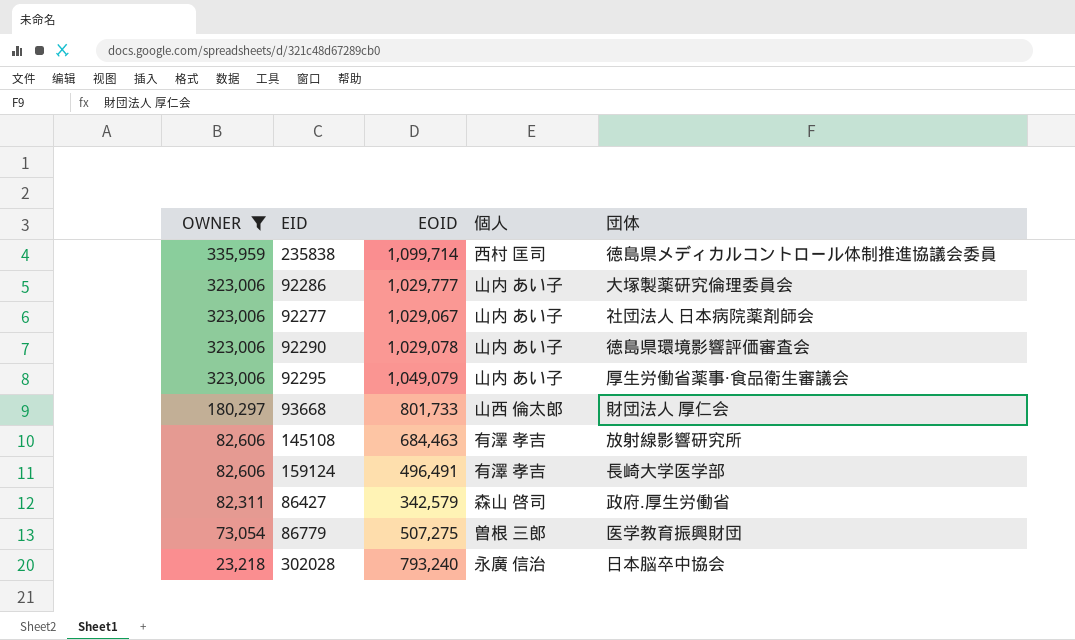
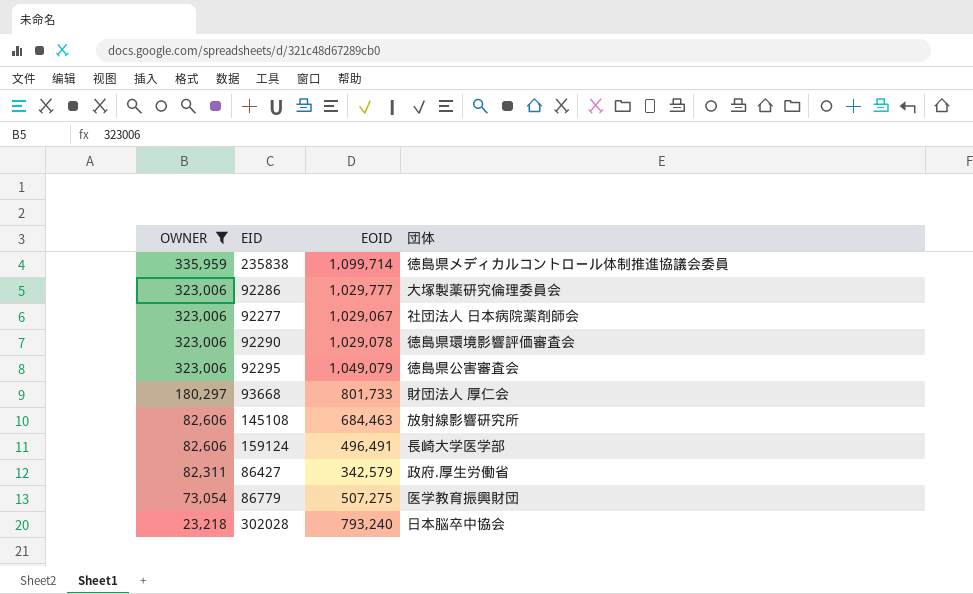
column 個人 | position: 4 -> none
92295 | 団体: 厚生労働省薬事·食品衛生審議会 -> 徳島県公害審査会

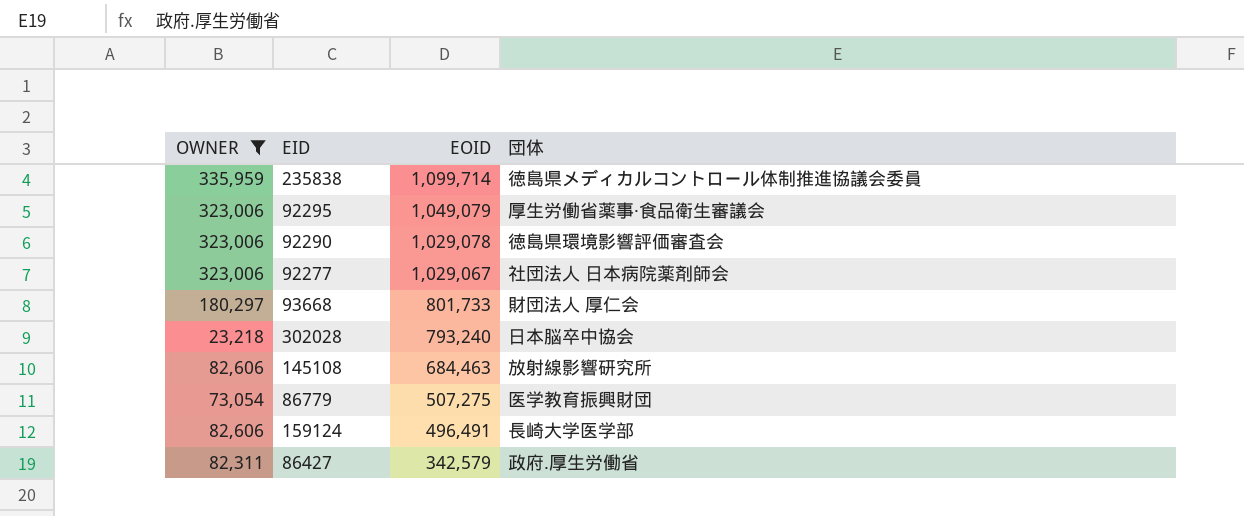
row order: OWNER descending -> EOID descending
row 92286: 323,006 | 1,029,777 | 大塚製薬研究倫理委員会 -> none
92295 | 団体: 徳島県公害審査会 -> 厚生労働省薬事·食品衛生審議会

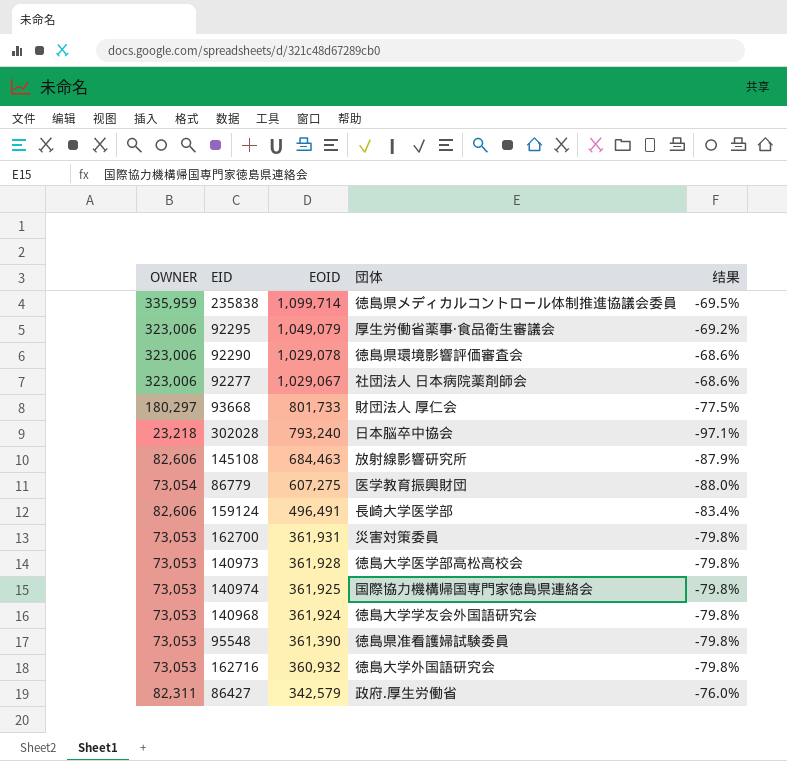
filter: OWNER != 73,053 -> none
column 结果 | formula: none -> ([OWNER] - [EOID]) / [EOID]
86779 | EOID: 507,275 -> 607,275

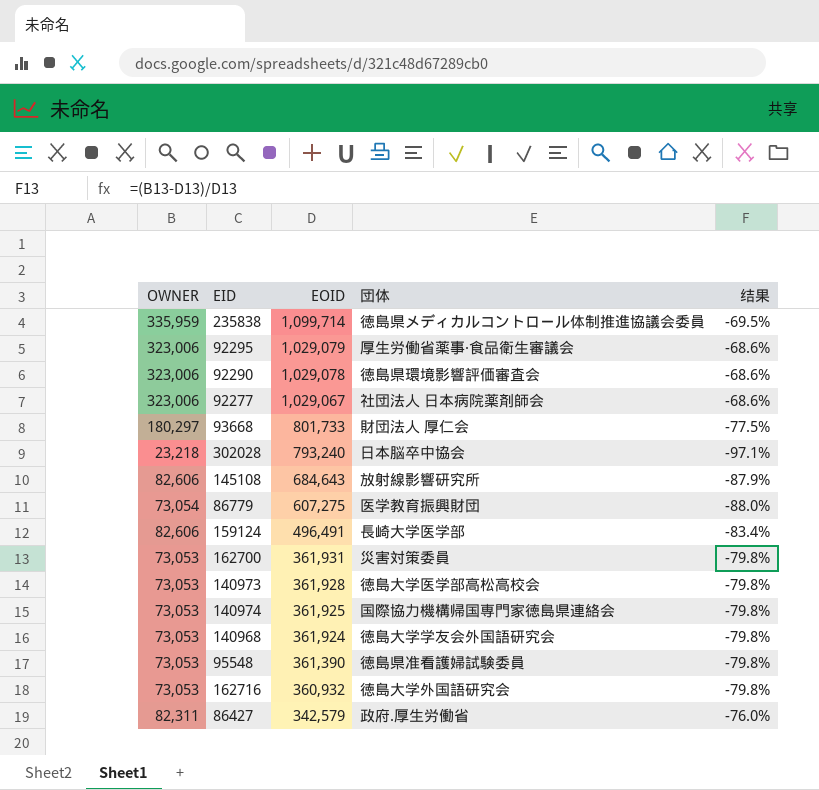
92295 | EOID: 1,049,079 -> 1,029,079
92295 | 结果: -69.2% -> -68.6%
145108 | EOID: 684,463 -> 684,643

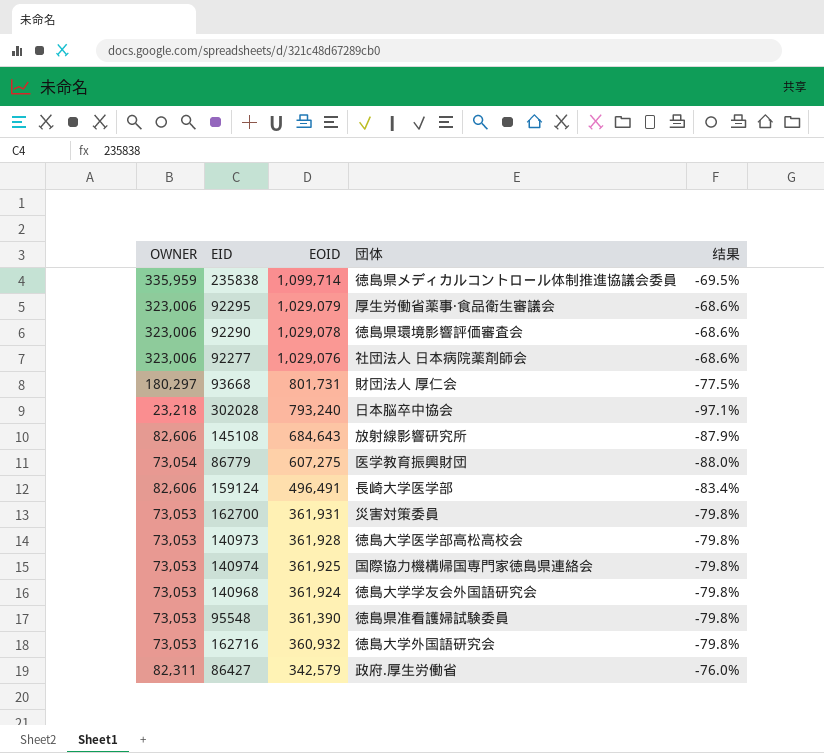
92277 | EOID: 1,029,067 -> 1,029,076
93668 | EOID: 801,733 -> 801,731

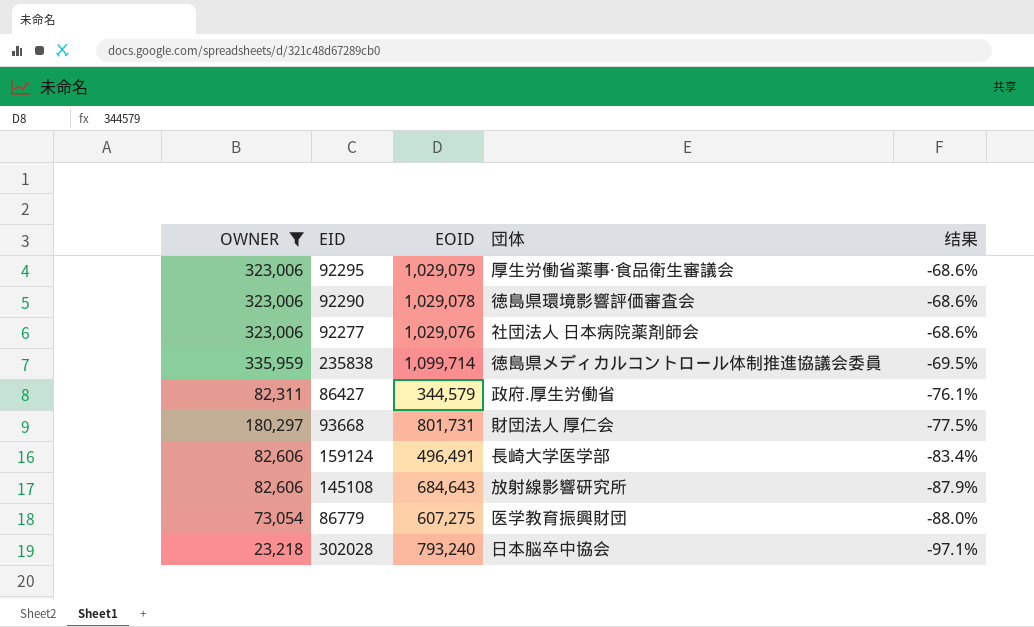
filter: none -> OWNER != 73,053
row order: EOID descending -> 结果 descending
86427 | EOID: 342,579 -> 344,579
86427 | 结果: -76.0% -> -76.1%

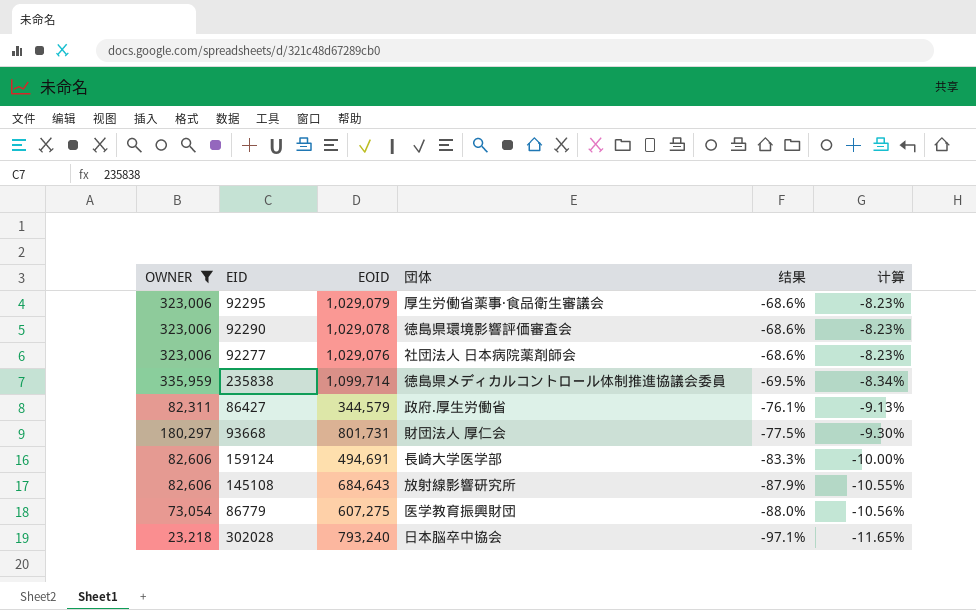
column 计算 | formula: none -> [结果] * 0.12
159124 | EOID: 496,491 -> 494,691
159124 | 结果: -83.4% -> -83.3%

